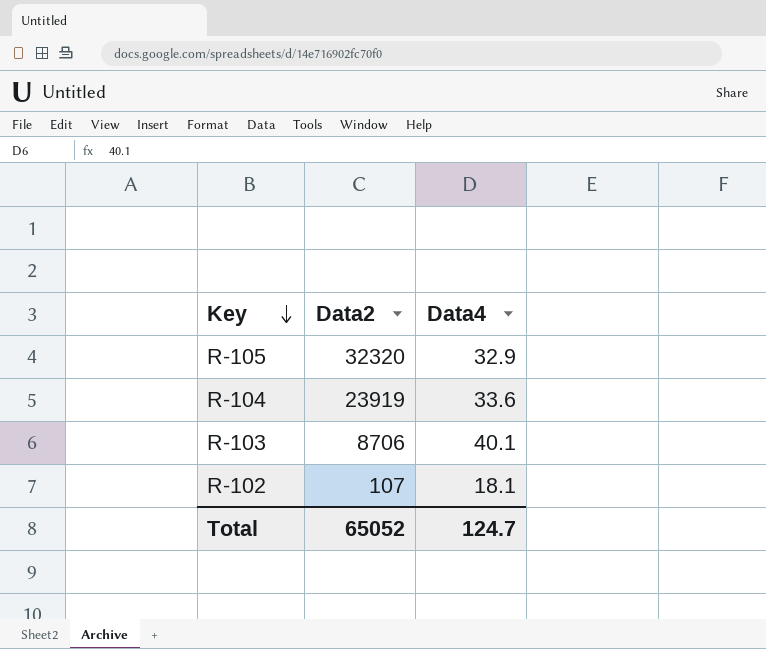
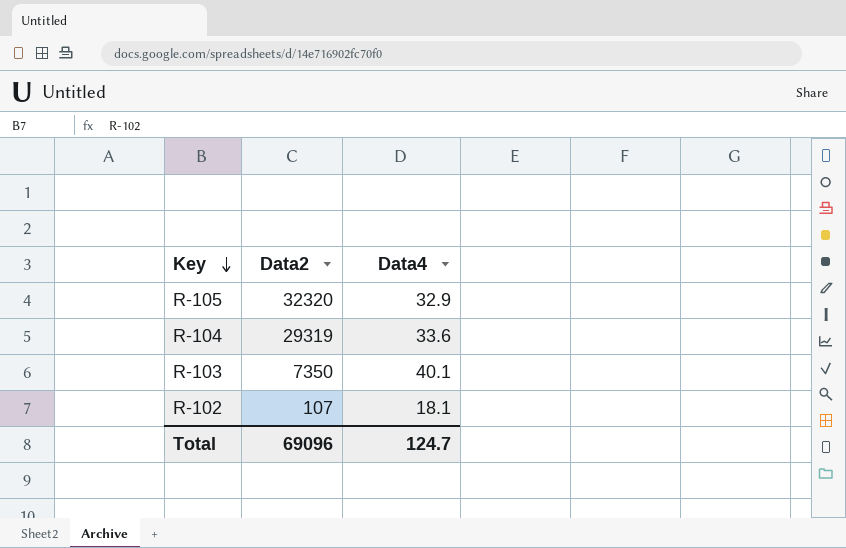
R-104 | Data2: 23919 -> 29319
R-103 | Data2: 8706 -> 7350
Total | Data2: 65052 -> 69096

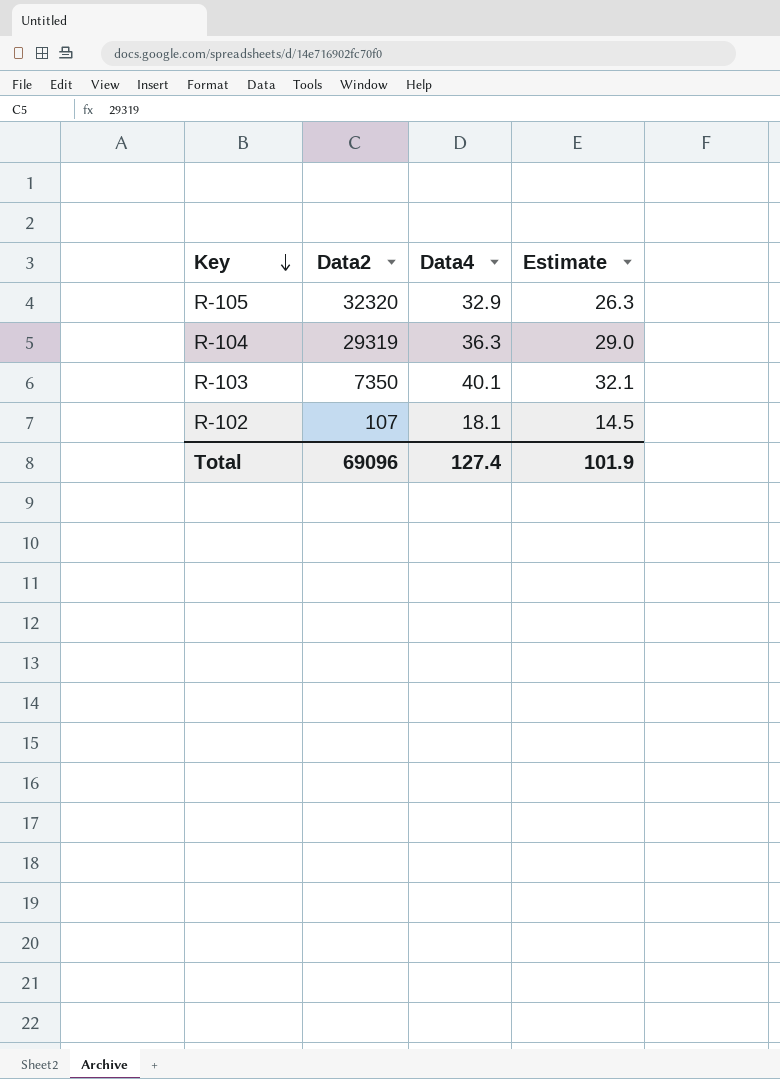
column Estimate | formula: none -> [Data4] * 0.8
R-104 | Data4: 33.6 -> 36.3
Total | Data4: 124.7 -> 127.4

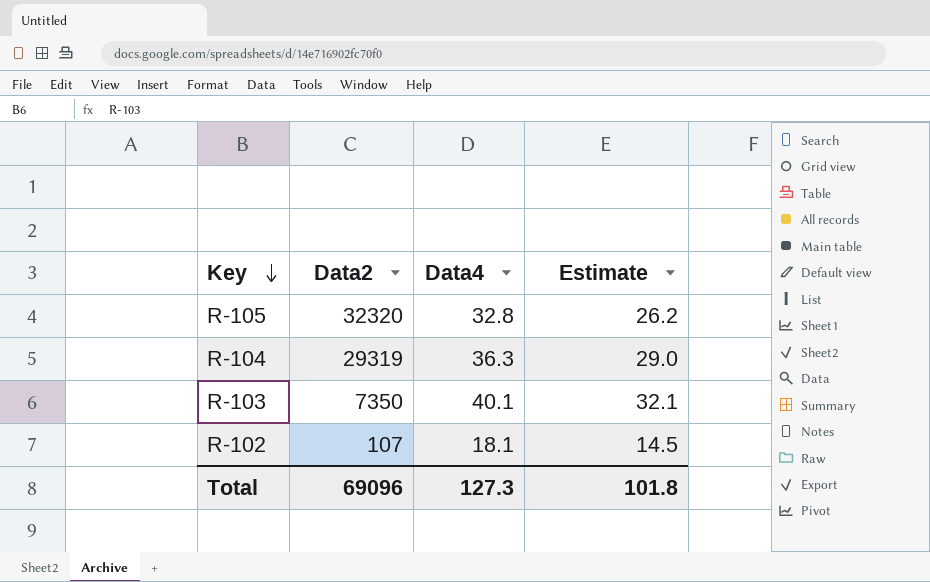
R-105 | Data4: 32.9 -> 32.8
R-105 | Estimate: 26.3 -> 26.2
Total | Data4: 127.4 -> 127.3
Total | Estimate: 101.9 -> 101.8

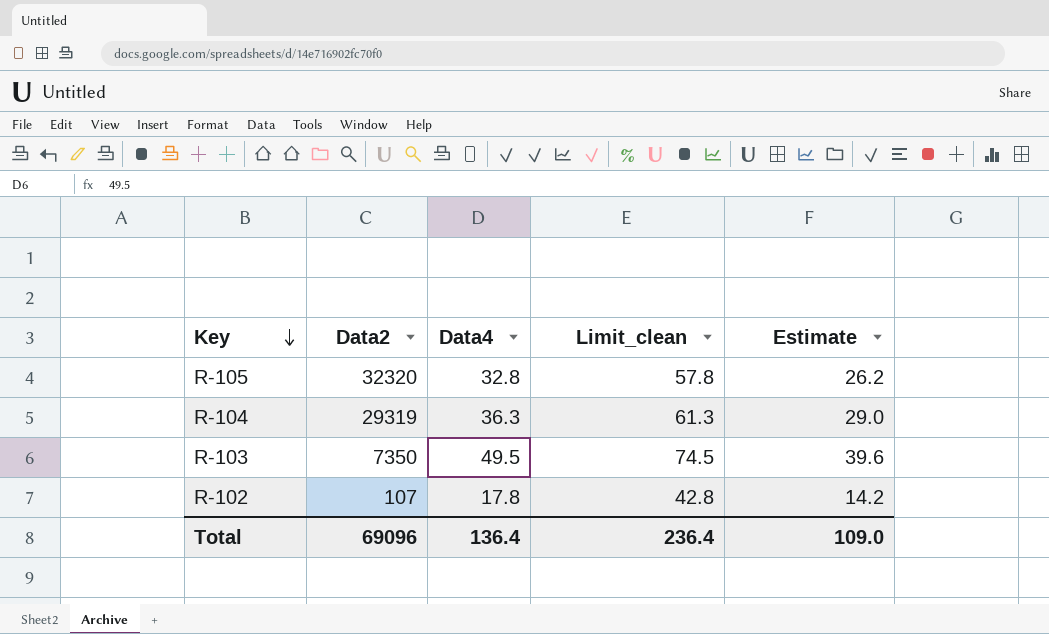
column Limit_clean | formula: none -> [Data4] + 25
R-103 | Data4: 40.1 -> 49.5
R-103 | Estimate: 32.1 -> 39.6
R-102 | Data4: 18.1 -> 17.8
R-102 | Estimate: 14.5 -> 14.2
Total | Data4: 127.3 -> 136.4
Total | Estimate: 101.8 -> 109.0

